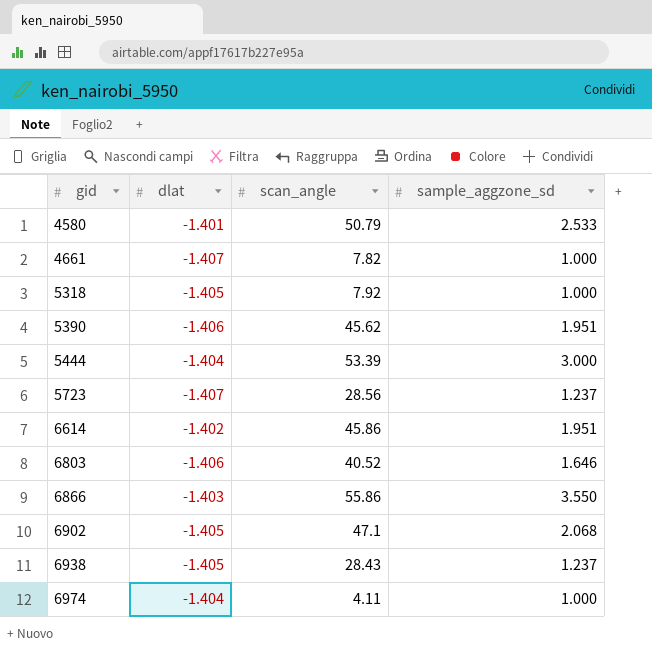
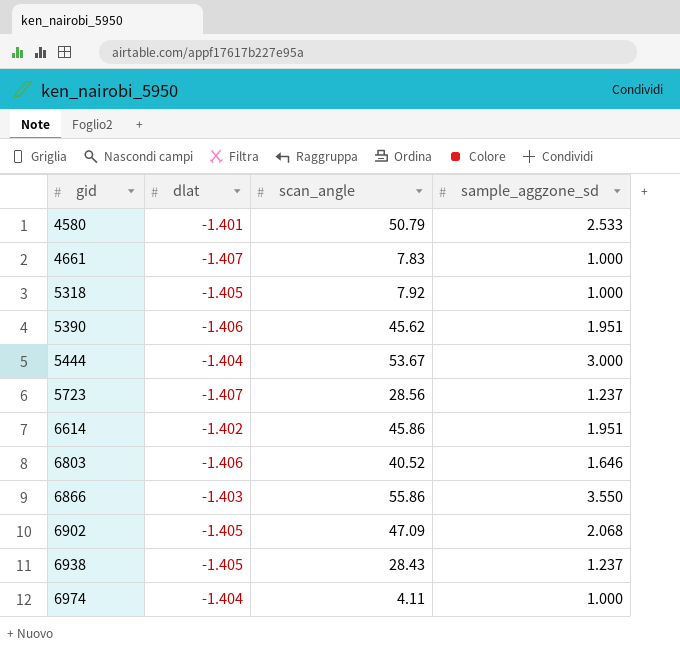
4661 | scan_angle: 7.82 -> 7.83
5444 | scan_angle: 53.39 -> 53.67
6902 | scan_angle: 47.1 -> 47.09

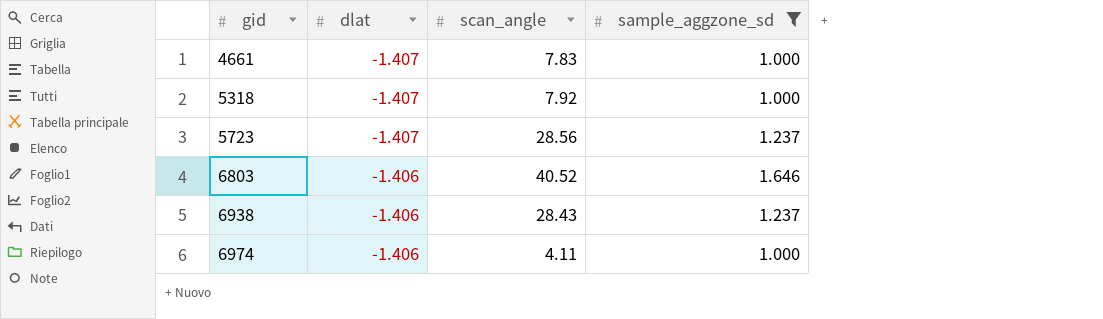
filter: none -> sample_aggzone_sd <= 1.646
5318 | dlat: -1.405 -> -1.407
6938 | dlat: -1.405 -> -1.406
6974 | dlat: -1.404 -> -1.406

